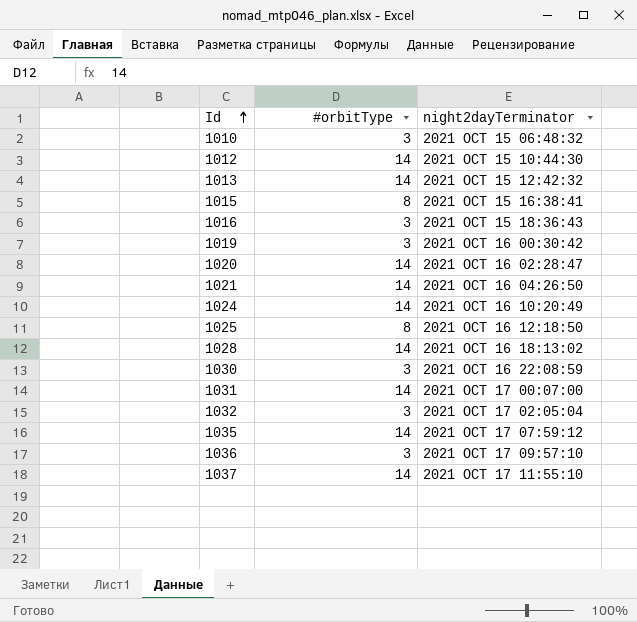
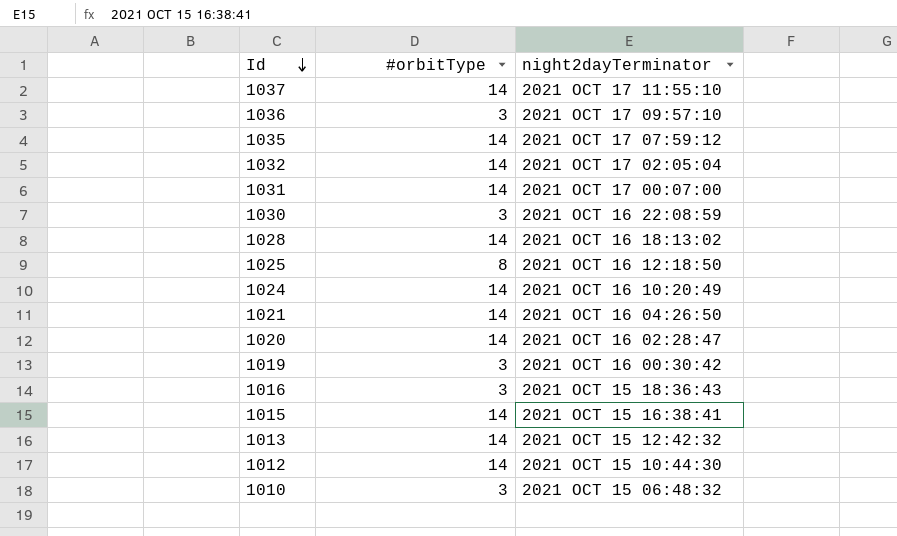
row order: Id ascending -> Id descending
1032 | #orbitType: 3 -> 14
1015 | #orbitType: 8 -> 14

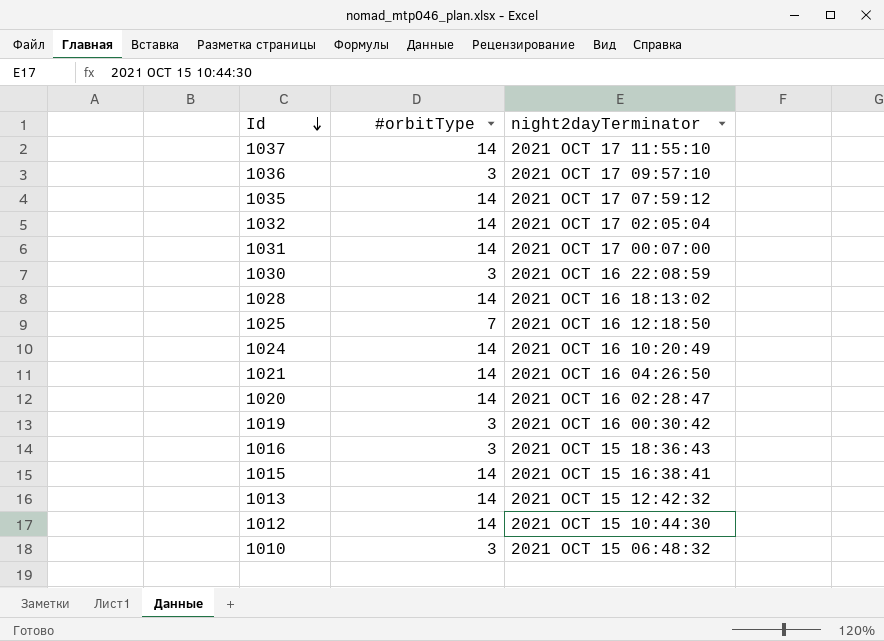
1025 | #orbitType: 8 -> 7

